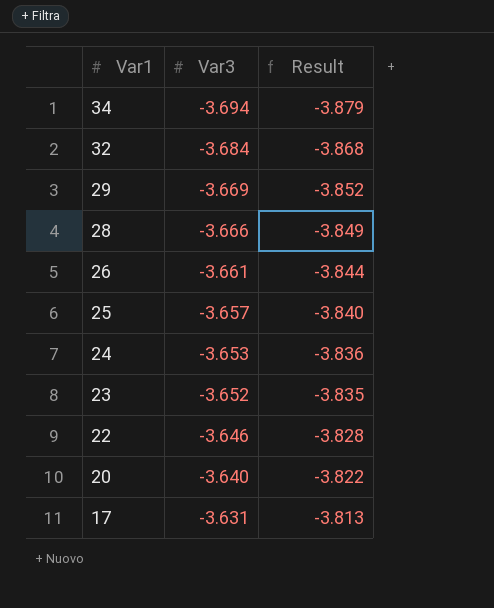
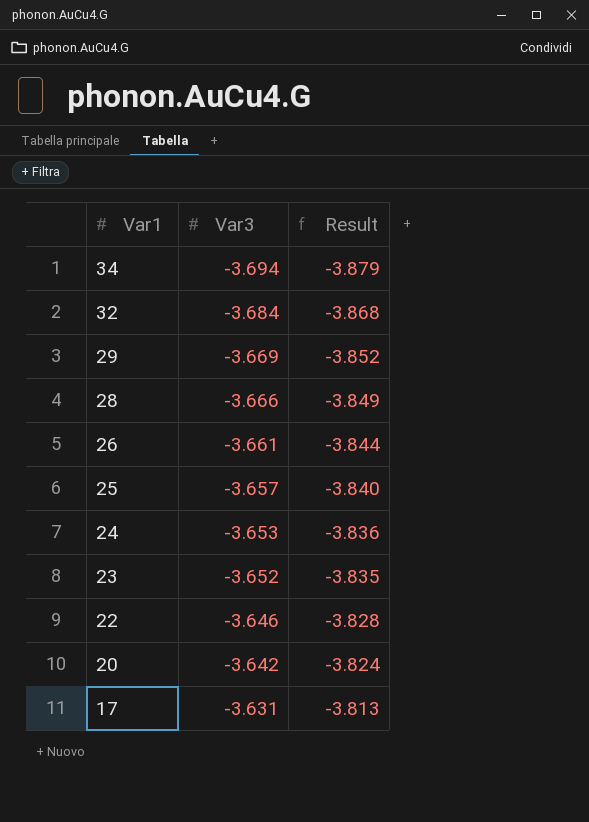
20 | Var3: -3.640 -> -3.642
20 | Result: -3.822 -> -3.824

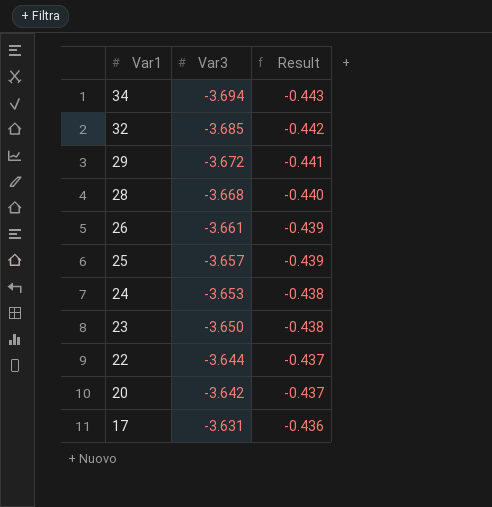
column Result | formula: [Var3] * 1.05 -> [Var3] * 0.12
32 | Var3: -3.684 -> -3.685
29 | Var3: -3.669 -> -3.672
28 | Var3: -3.666 -> -3.668
23 | Var3: -3.652 -> -3.650
22 | Var3: -3.646 -> -3.644

